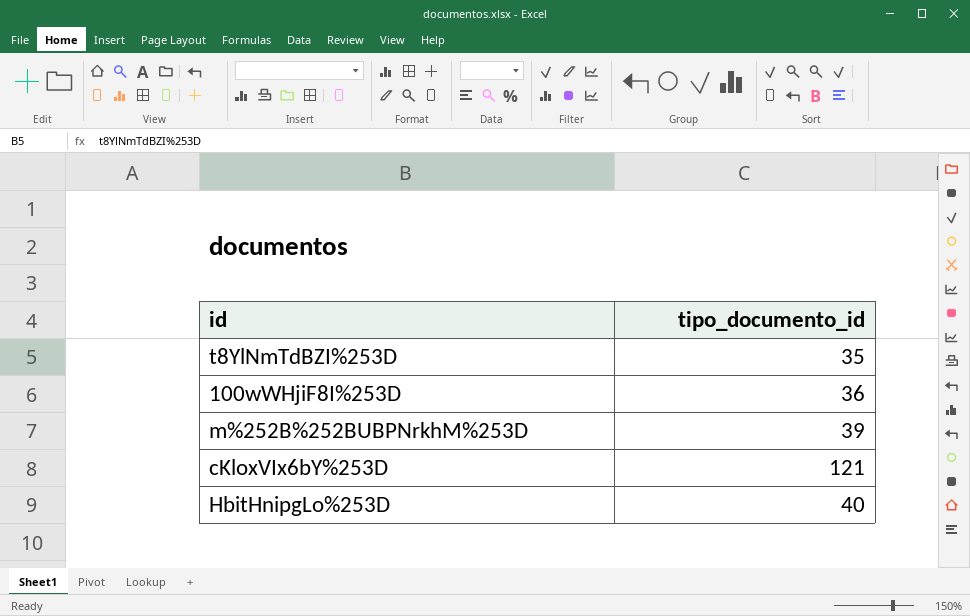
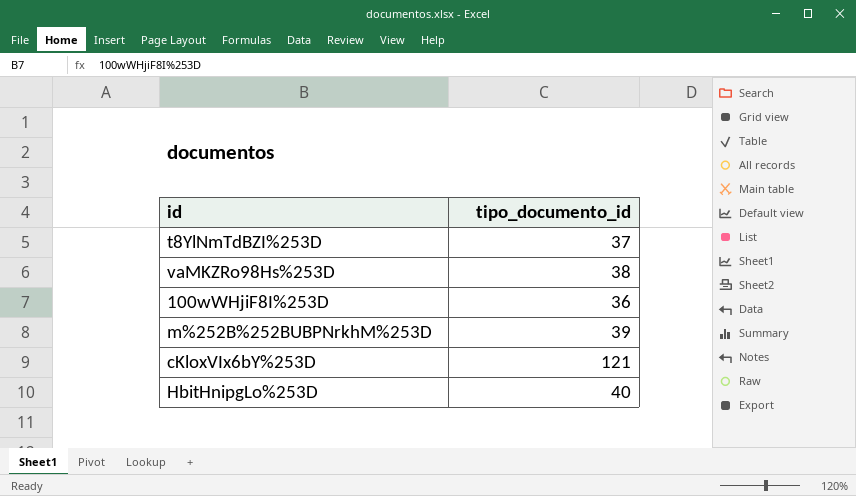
t8YlNmTdBZI%253D | tipo_documento_id: 35 -> 37
row vaMKZRo98Hs%253D: none -> 38

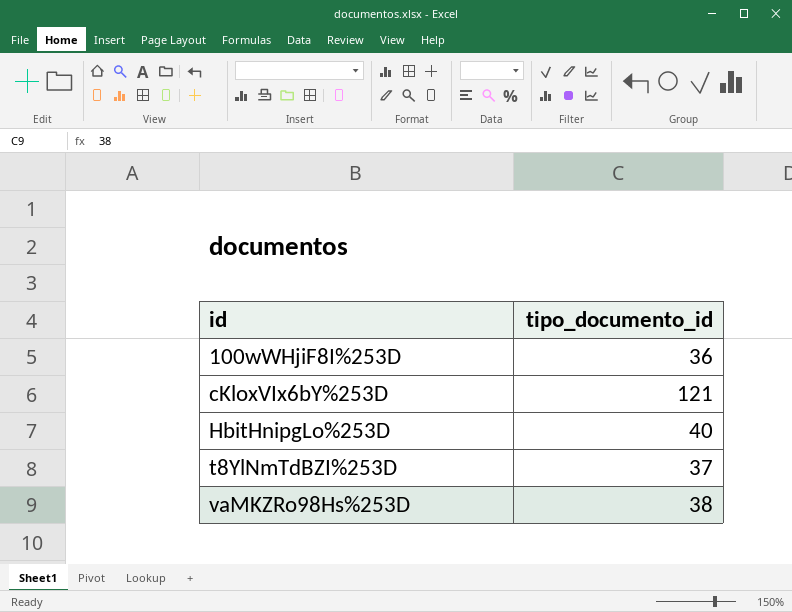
row order: none -> id ascending
row m%252B%252BUBPNrkhM%253D: 39 -> none

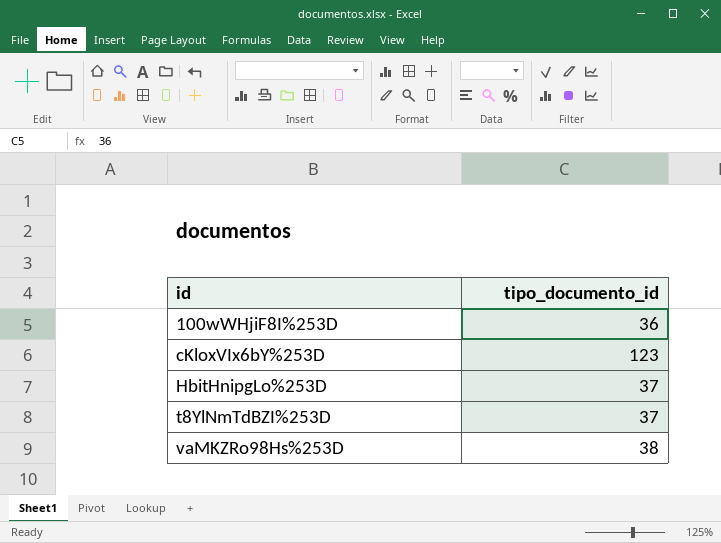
cKloxVIx6bY%253D | tipo_documento_id: 121 -> 123
HbitHnipgLo%253D | tipo_documento_id: 40 -> 37

